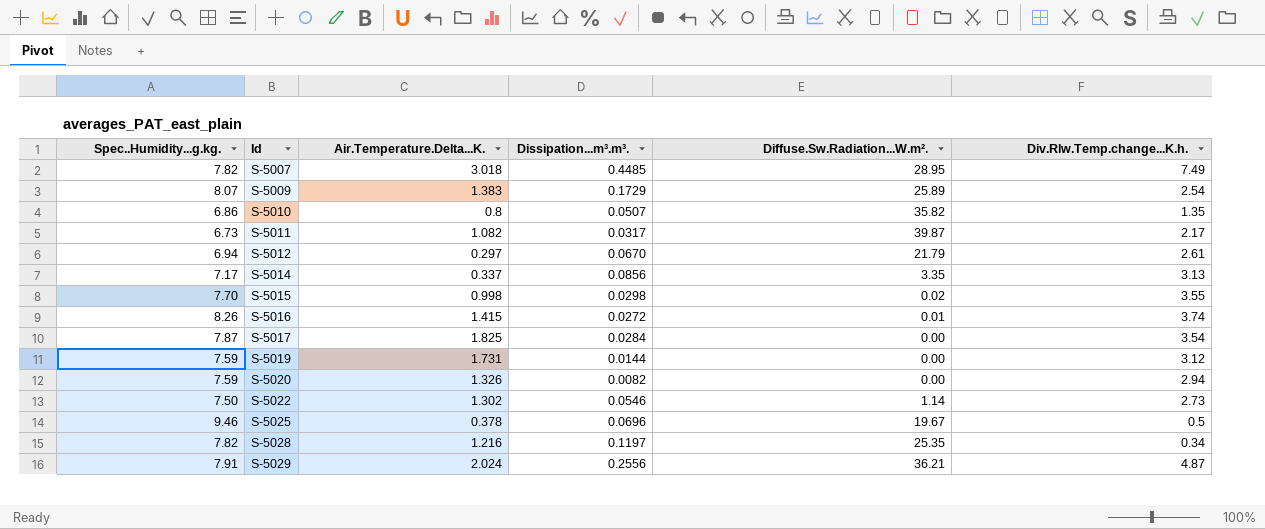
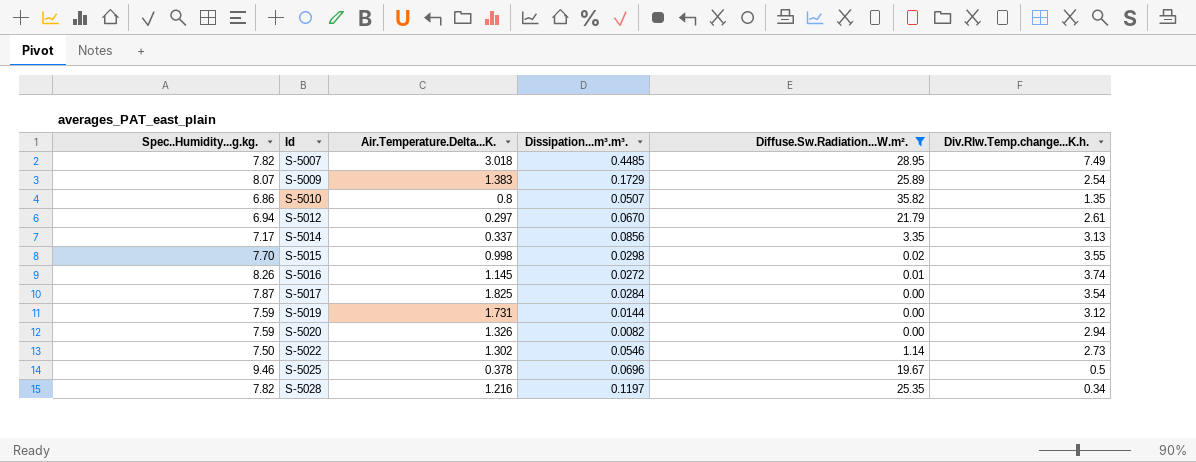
filter: none -> Diffuse.Sw.Radiation...W.m². <= 35.82
S-5016 | Air.Temperature.Delta...K.: 1.415 -> 1.145

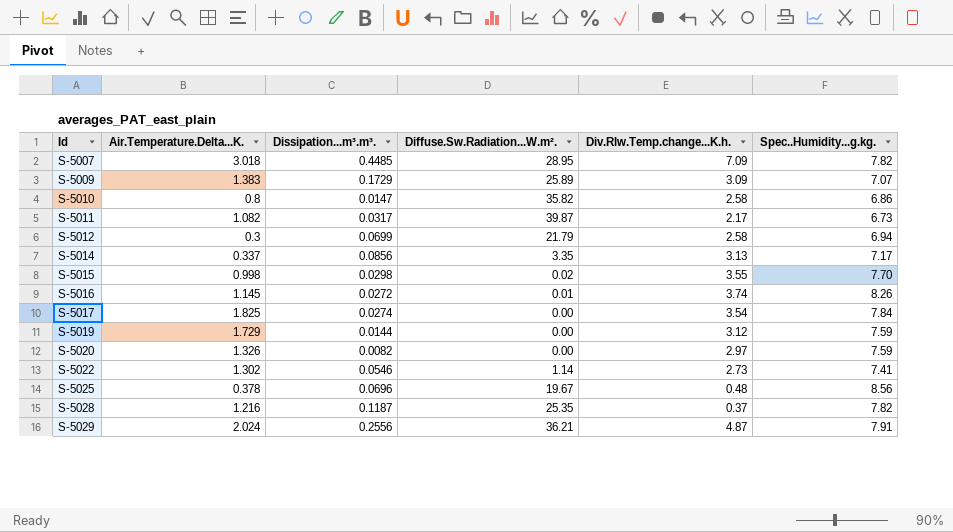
filter: Diffuse.Sw.Radiation...W.m². <= 35.82 -> none
column Spec..Humidity...g.kg. | position: 1 -> 6
S-5007 | Div.Rlw.Temp.change...K.h.: 7.49 -> 7.09
S-5009 | Div.Rlw.Temp.change...K.h.: 2.54 -> 3.09
S-5009 | Spec..Humidity...g.kg.: 8.07 -> 7.07
S-5010 | Dissipation...m³.m³.: 0.0507 -> 0.0147
S-5010 | Div.Rlw.Temp.change...K.h.: 1.35 -> 2.58
S-5012 | Air.Temperature.Delta...K.: 0.297 -> 0.3
S-5012 | Dissipation...m³.m³.: 0.0670 -> 0.0699
S-5012 | Div.Rlw.Temp.change...K.h.: 2.61 -> 2.58
S-5017 | Dissipation...m³.m³.: 0.0284 -> 0.0274
S-5017 | Spec..Humidity...g.kg.: 7.87 -> 7.84
S-5019 | Air.Temperature.Delta...K.: 1.731 -> 1.729
S-5020 | Div.Rlw.Temp.change...K.h.: 2.94 -> 2.97
S-5022 | Spec..Humidity...g.kg.: 7.50 -> 7.41
S-5025 | Div.Rlw.Temp.change...K.h.: 0.5 -> 0.48
S-5025 | Spec..Humidity...g.kg.: 9.46 -> 8.56
S-5028 | Dissipation...m³.m³.: 0.1197 -> 0.1187
S-5028 | Div.Rlw.Temp.change...K.h.: 0.34 -> 0.37

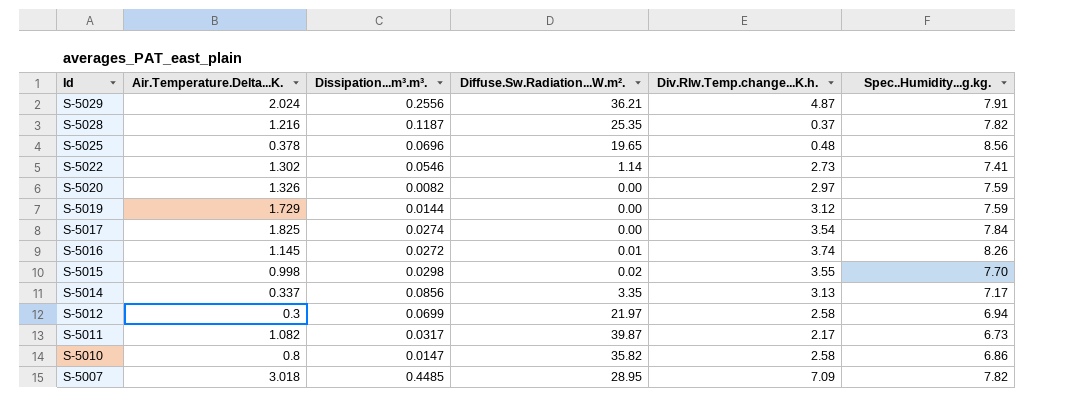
row order: Id ascending -> Id descending
row S-5009: 1.383 | 0.1729 | 25.89 | 3.09 | 7.07 -> none
S-5025 | Diffuse.Sw.Radiation...W.m².: 19.67 -> 19.65
S-5012 | Diffuse.Sw.Radiation...W.m².: 21.79 -> 21.97

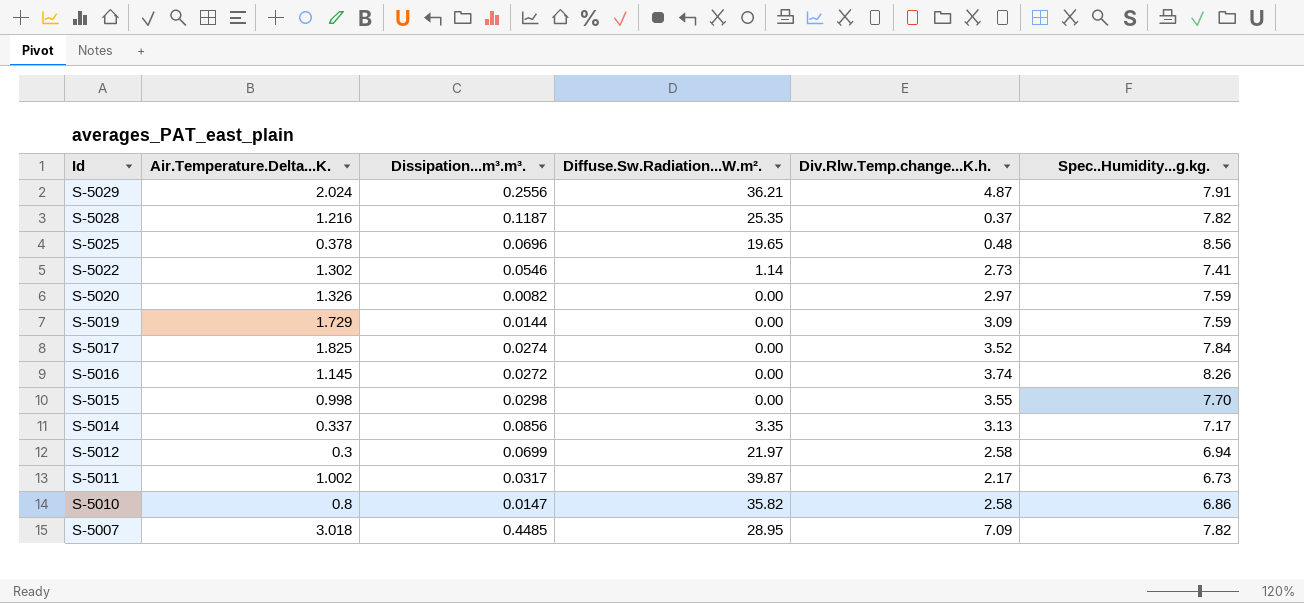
S-5019 | Div.Rlw.Temp.change...K.h.: 3.12 -> 3.09
S-5017 | Div.Rlw.Temp.change...K.h.: 3.54 -> 3.52
S-5016 | Diffuse.Sw.Radiation...W.m².: 0.01 -> 0.00
S-5015 | Diffuse.Sw.Radiation...W.m².: 0.02 -> 0.00
S-5011 | Air.Temperature.Delta...K.: 1.082 -> 1.002

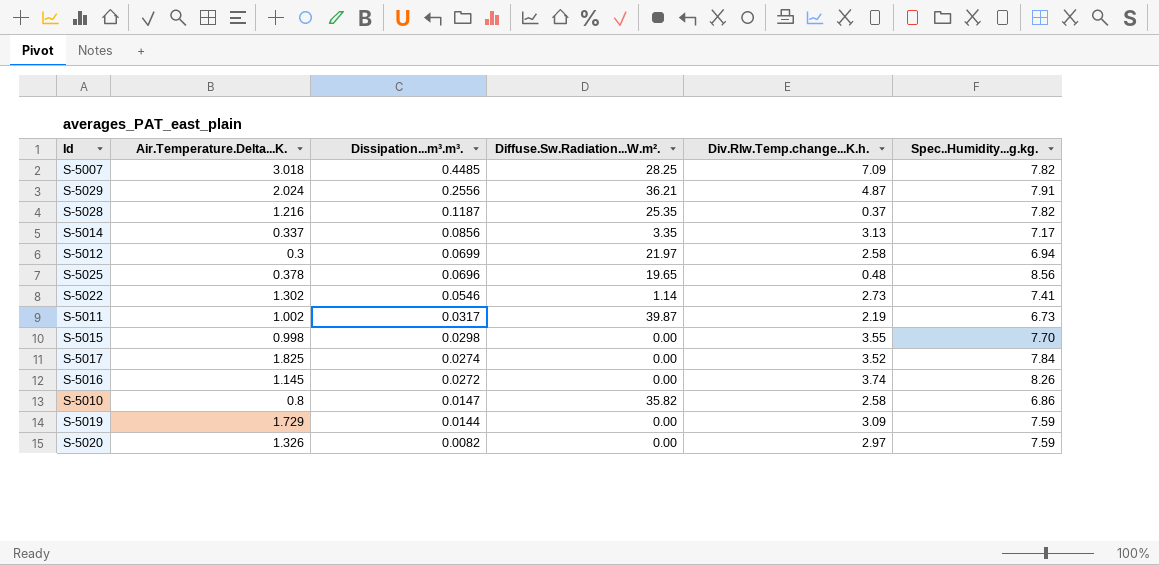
row order: Id descending -> Dissipation...m³.m³. descending
S-5007 | Diffuse.Sw.Radiation...W.m².: 28.95 -> 28.25
S-5011 | Div.Rlw.Temp.change...K.h.: 2.17 -> 2.19

